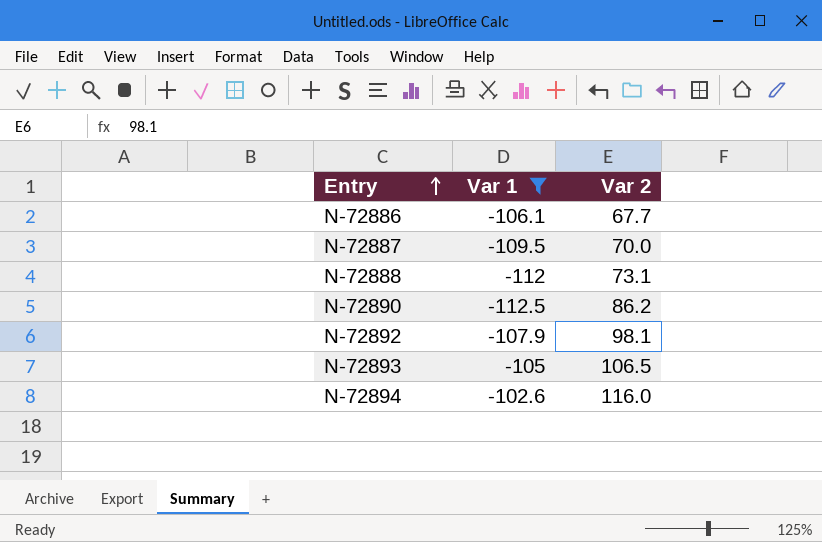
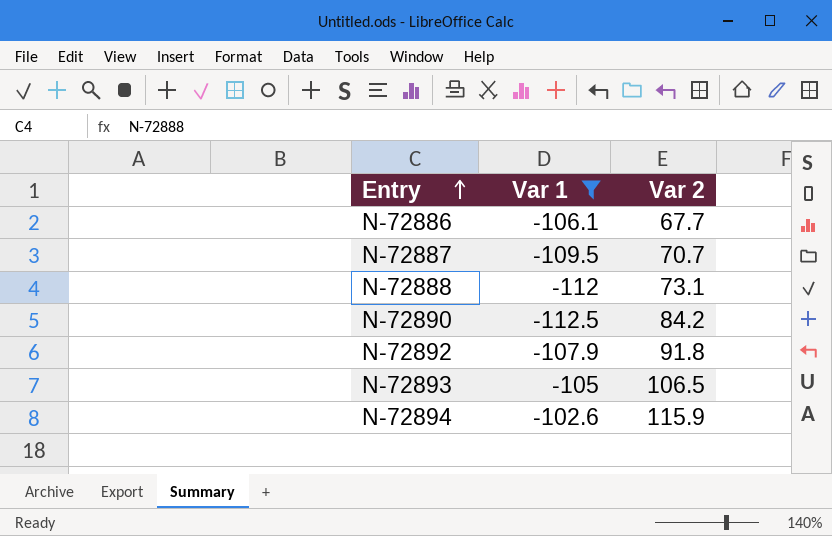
N-72887 | Var 2: 70.0 -> 70.7
N-72890 | Var 2: 86.2 -> 84.2
N-72892 | Var 2: 98.1 -> 91.8
N-72894 | Var 2: 116.0 -> 115.9

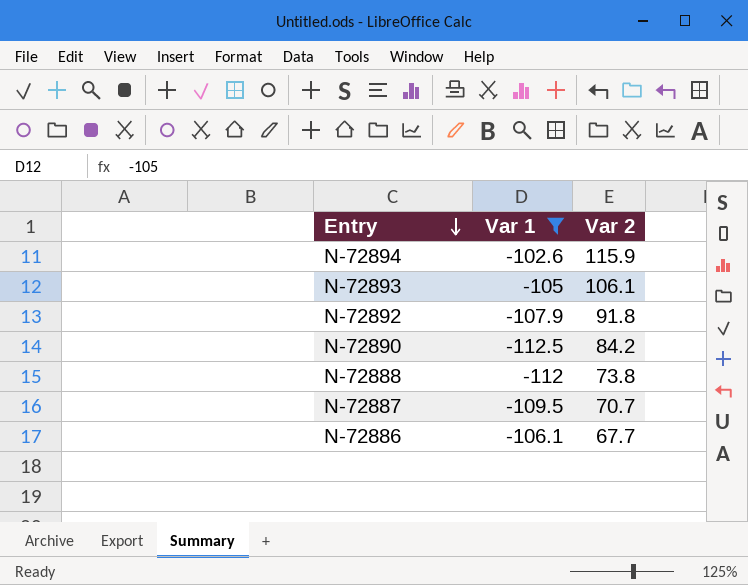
row order: Entry ascending -> Entry descending
N-72893 | Var 2: 106.5 -> 106.1
N-72888 | Var 2: 73.1 -> 73.8

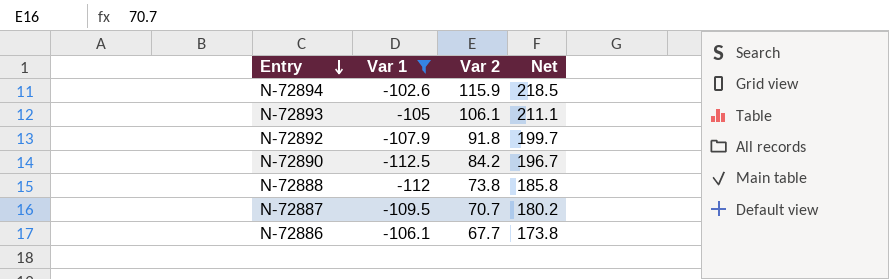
column Net | formula: none -> [Var 2] - [Var 1]

